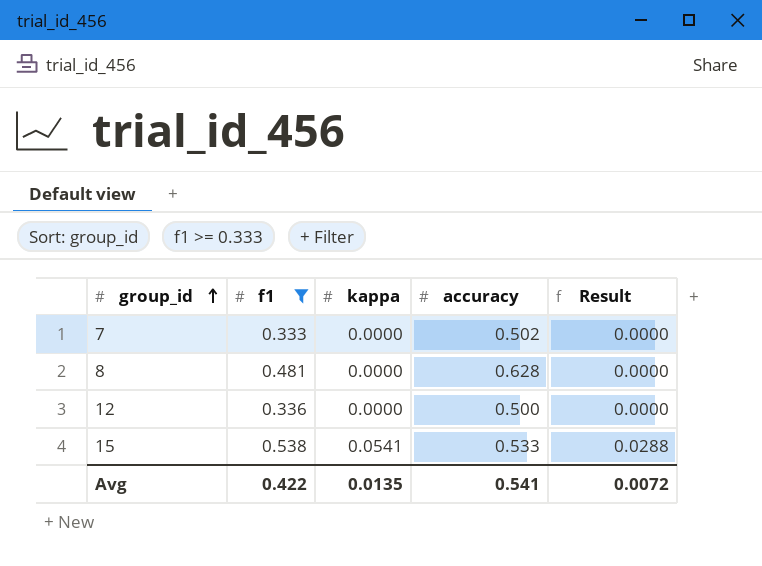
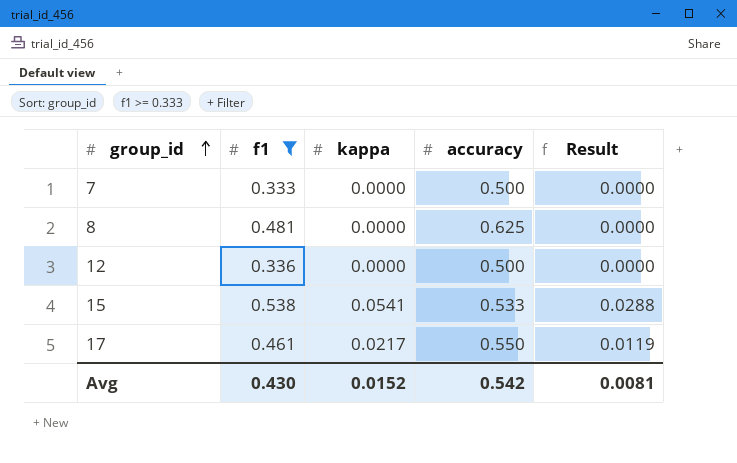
7 | accuracy: 0.502 -> 0.500
8 | accuracy: 0.628 -> 0.625
row 17: none -> 0.461 | 0.0217 | 0.550 | 0.0119
Avg | f1: 0.422 -> 0.430
Avg | kappa: 0.0135 -> 0.0152
Avg | accuracy: 0.541 -> 0.542
Avg | Result: 0.0072 -> 0.0081

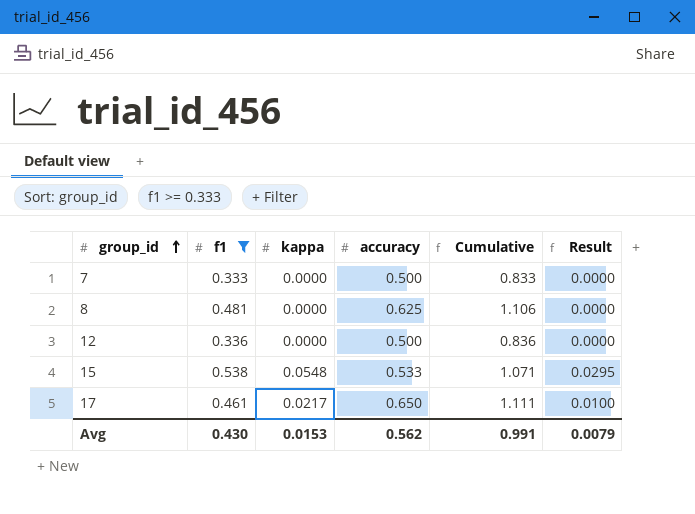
column Cumulative | formula: none -> [f1] + [accuracy]
column Result | formula: [kappa] * [accuracy] -> [f1] * [kappa]
15 | kappa: 0.0541 -> 0.0548
17 | accuracy: 0.550 -> 0.650
Avg | kappa: 0.0152 -> 0.0153
Avg | accuracy: 0.542 -> 0.562
Avg | Result: 0.0081 -> 0.0079

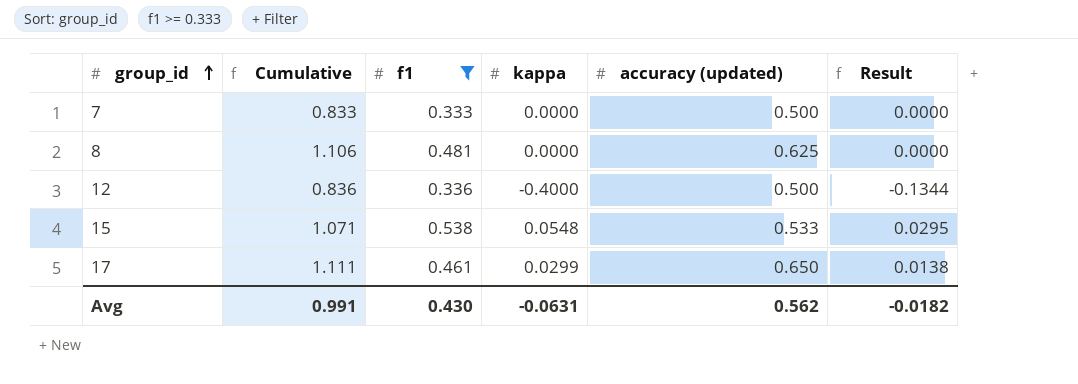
column Cumulative | position: 5 -> 2
column name: accuracy -> accuracy (updated)
12 | kappa: 0.0000 -> -0.4000
12 | Result: 0.0000 -> -0.1344
17 | kappa: 0.0217 -> 0.0299
17 | Result: 0.0100 -> 0.0138
Avg | kappa: 0.0153 -> -0.0631
Avg | Result: 0.0079 -> -0.0182

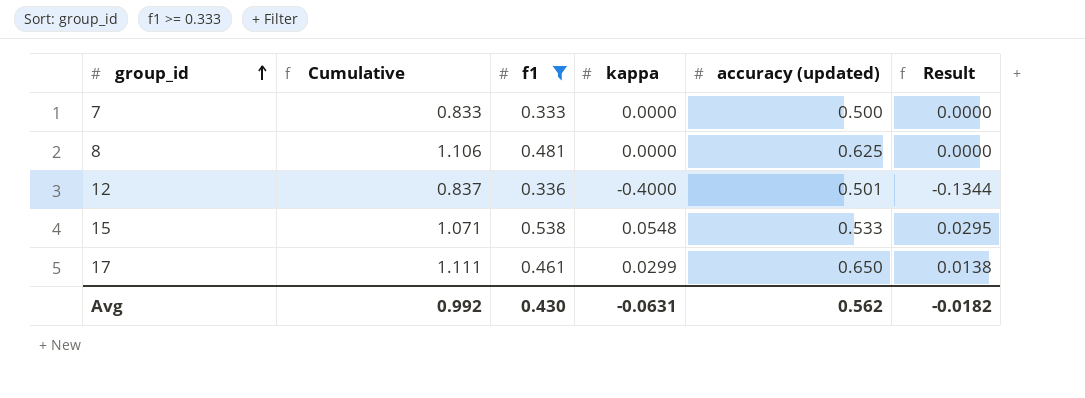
12 | Cumulative: 0.836 -> 0.837
12 | accuracy (updated): 0.500 -> 0.501
Avg | Cumulative: 0.991 -> 0.992

